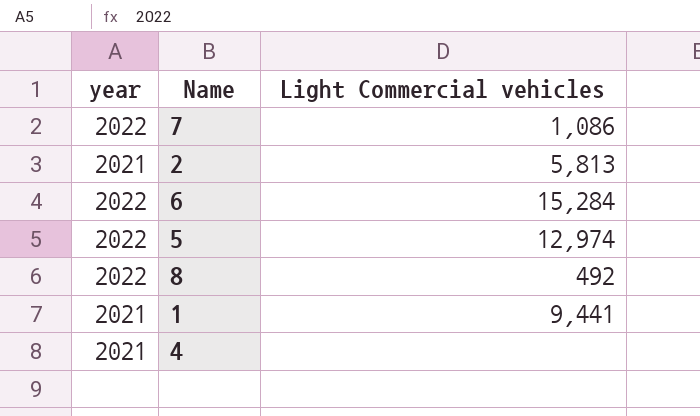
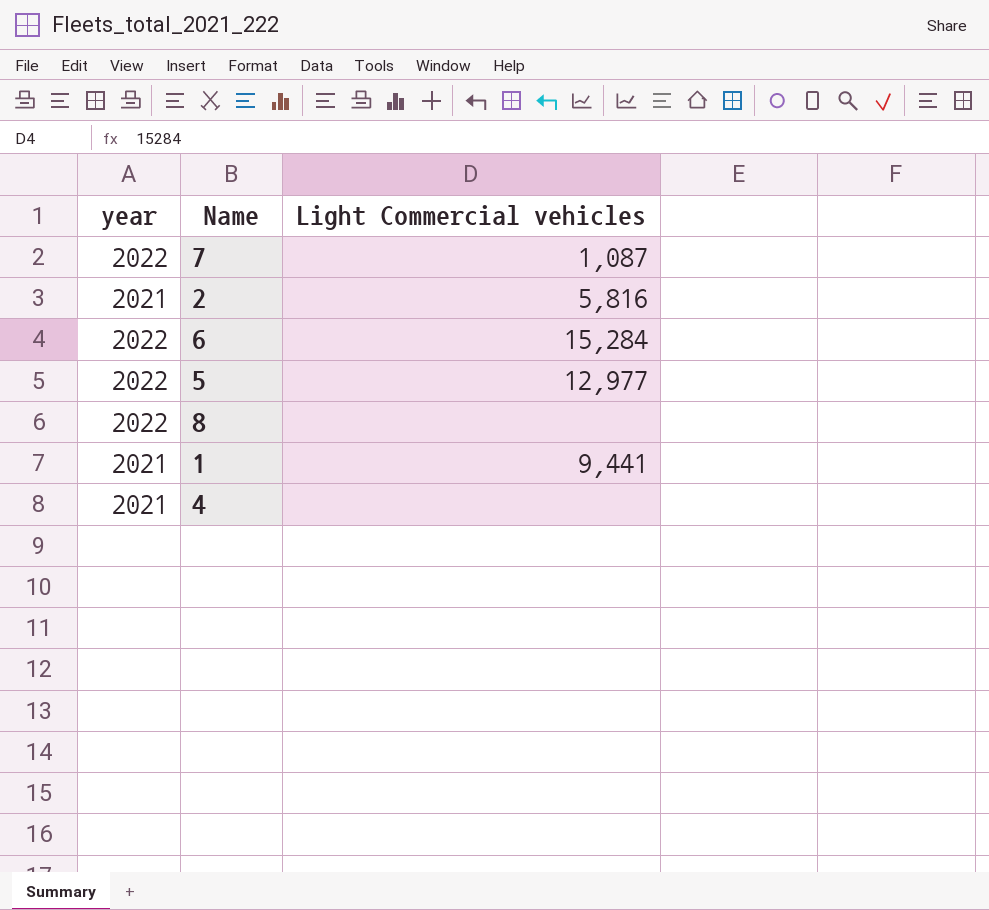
7 | Light Commercial vehicles: 1,086 -> 1,087
2 | Light Commercial vehicles: 5,813 -> 5,816
5 | Light Commercial vehicles: 12,974 -> 12,977
8 | Light Commercial vehicles: 492 -> none

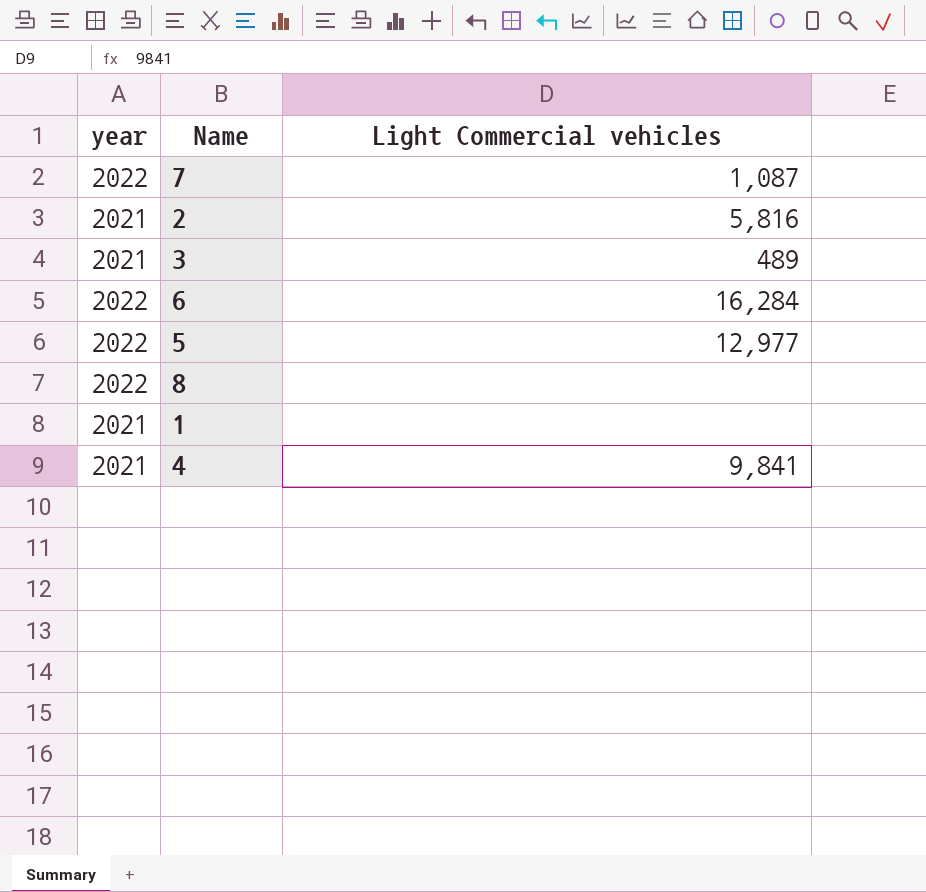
row 3: none -> 2021 | 489
6 | Light Commercial vehicles: 15,284 -> 16,284
1 | Light Commercial vehicles: 9,441 -> none
4 | Light Commercial vehicles: none -> 9,841

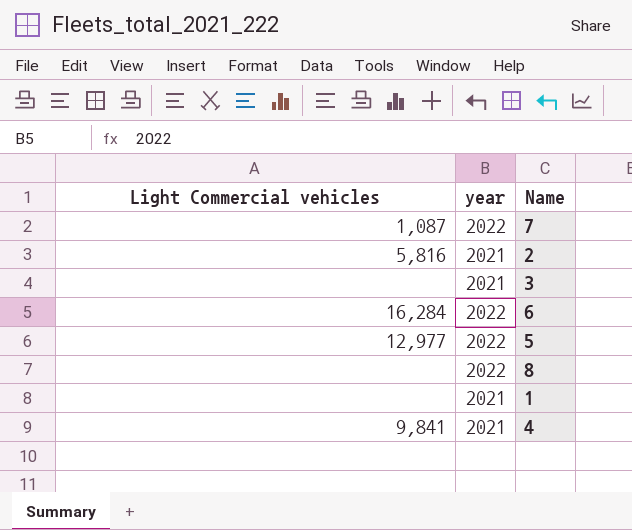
column Light Commercial vehicles | position: 3 -> 1
3 | Light Commercial vehicles: 489 -> none

